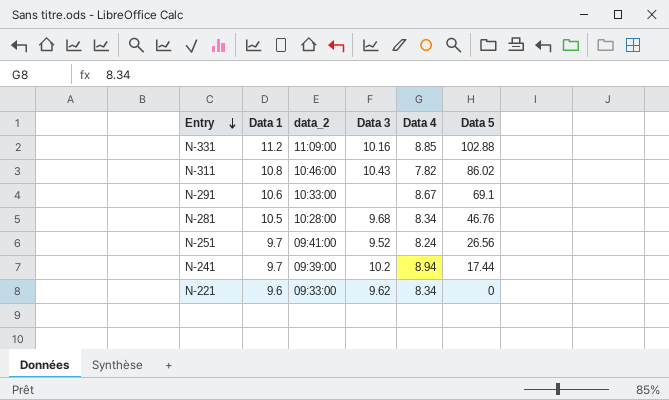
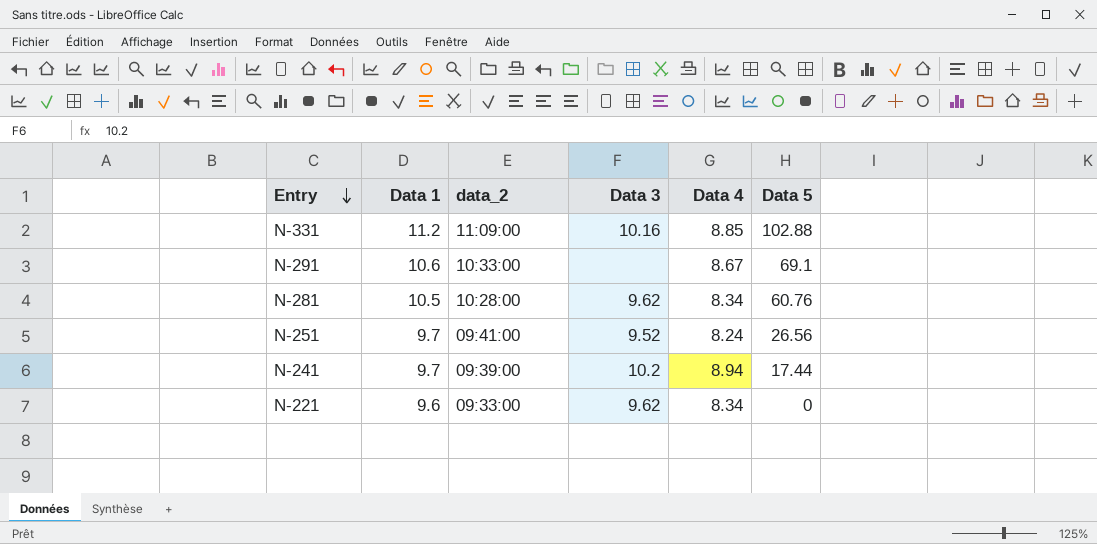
row N-311: 10.8 | 10:46:00 | 10.43 | 7.82 | 86.02 -> none
N-281 | Data 3: 9.68 -> 9.62
N-281 | Data 5: 46.76 -> 60.76

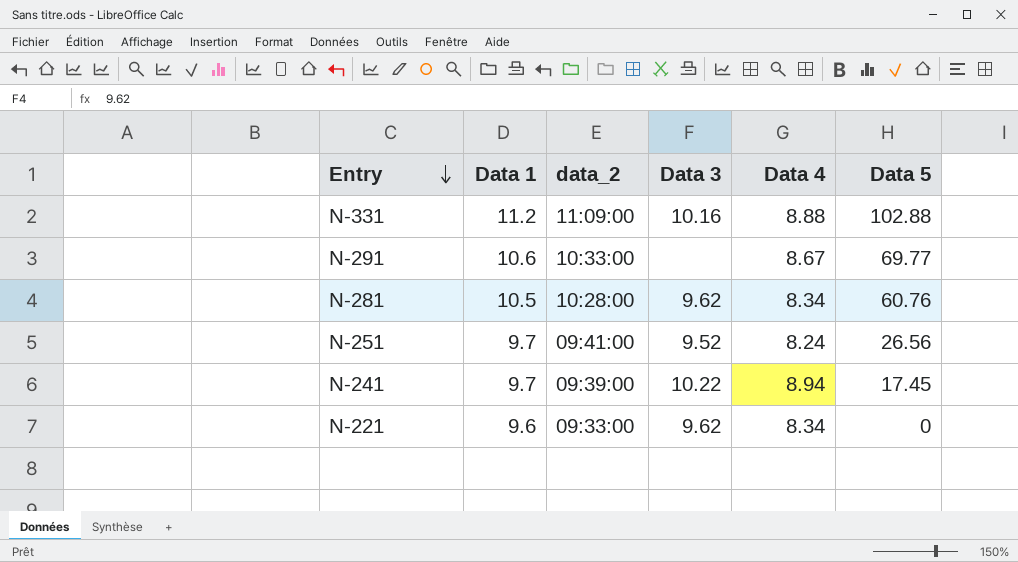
N-331 | Data 4: 8.85 -> 8.88
N-291 | Data 5: 69.1 -> 69.77
N-241 | Data 3: 10.2 -> 10.22
N-241 | Data 5: 17.44 -> 17.45

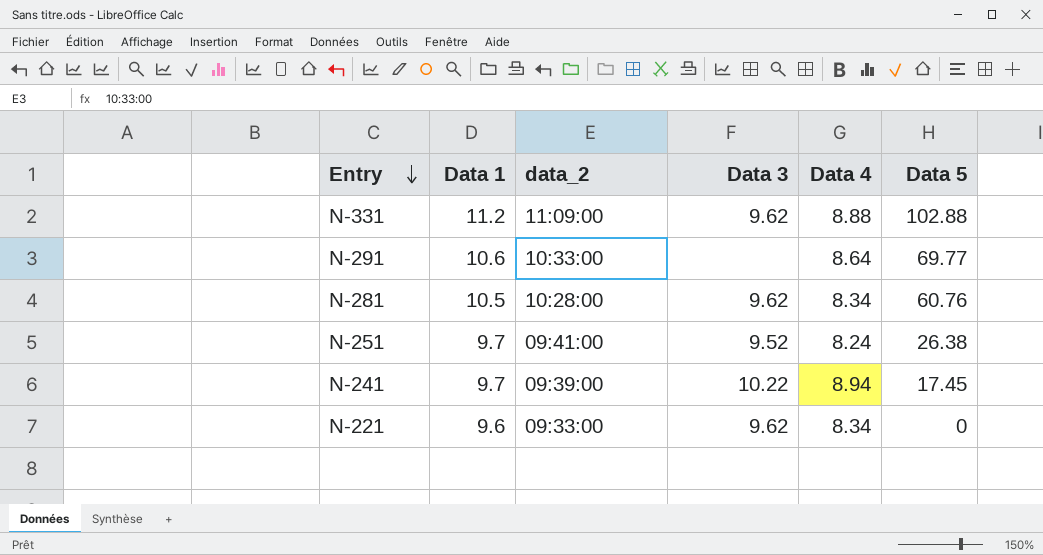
N-331 | Data 3: 10.16 -> 9.62
N-291 | Data 4: 8.67 -> 8.64
N-251 | Data 5: 26.56 -> 26.38

